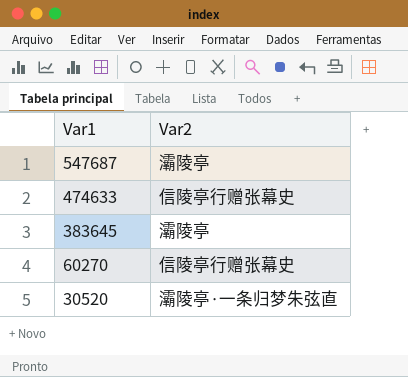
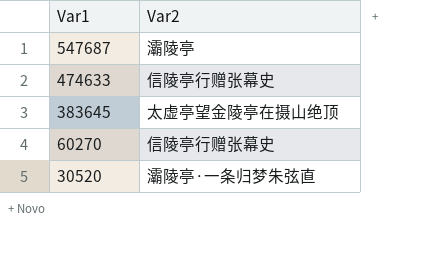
383645 | Var2: 灞陵亭 -> 太虚亭望金陵亭在摄山绝顶

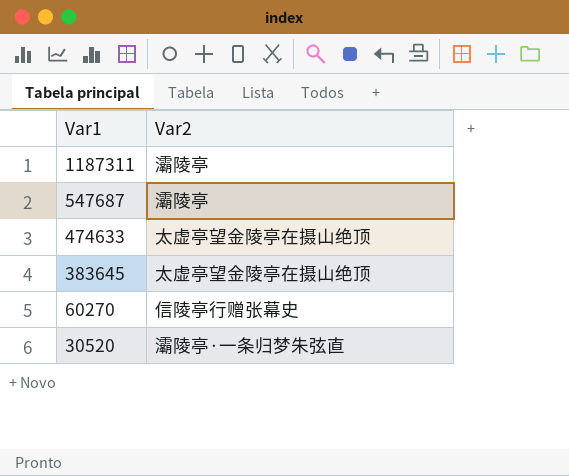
row 1187311: none -> 灞陵亭
474633 | Var2: 信陵亭行赠张幕史 -> 太虚亭望金陵亭在摄山绝顶

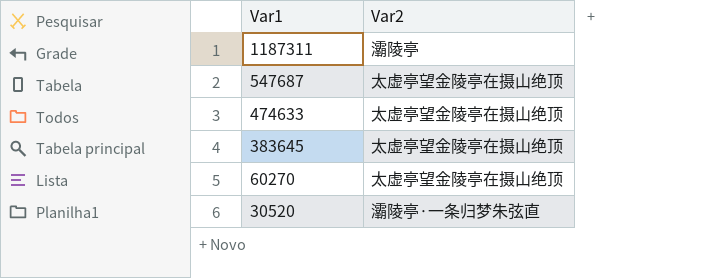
547687 | Var2: 灞陵亭 -> 太虚亭望金陵亭在摄山绝顶
60270 | Var2: 信陵亭行赠张幕史 -> 太虚亭望金陵亭在摄山绝顶

